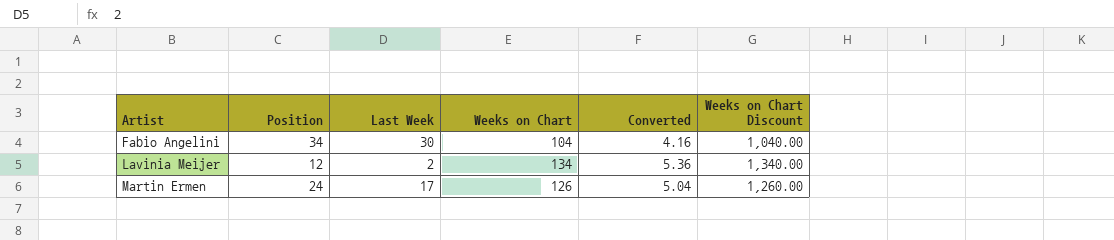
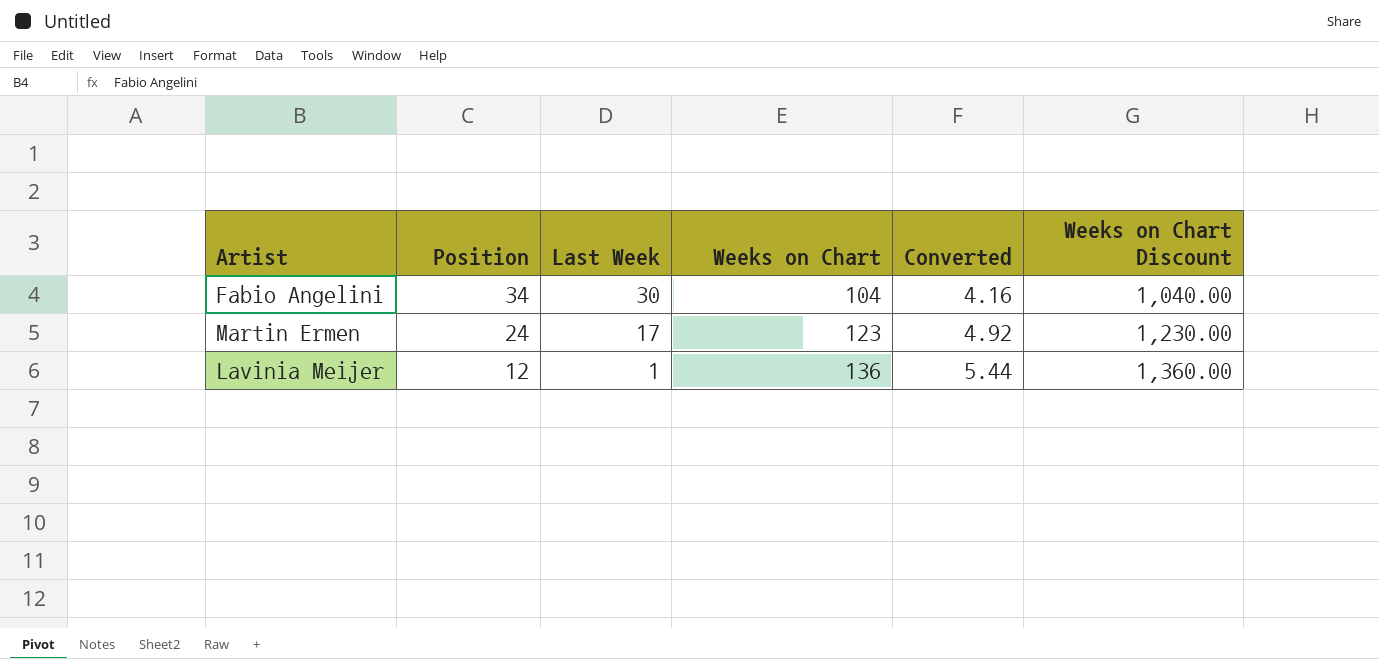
row order: Artist ascending -> Position descending
Martin Ermen | Weeks on Chart: 126 -> 123
Martin Ermen | Converted: 5.04 -> 4.92
Martin Ermen | Weeks on Chart Discount: 1,260.00 -> 1,230.00
Lavinia Meijer | Last Week: 2 -> 1
Lavinia Meijer | Weeks on Chart: 134 -> 136
Lavinia Meijer | Converted: 5.36 -> 5.44
Lavinia Meijer | Weeks on Chart Discount: 1,340.00 -> 1,360.00

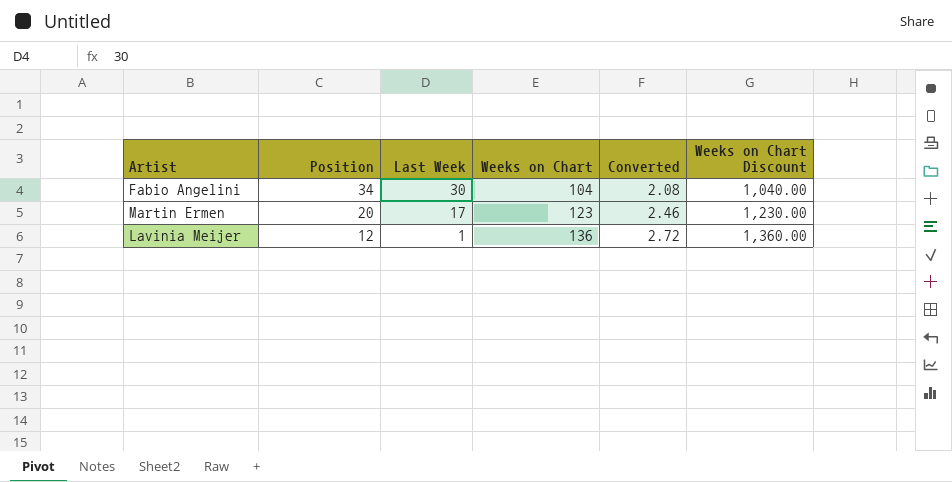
column Converted | formula: [Weeks on Chart] * 0.04 -> [Weeks on Chart] * 0.02
Martin Ermen | Position: 24 -> 20

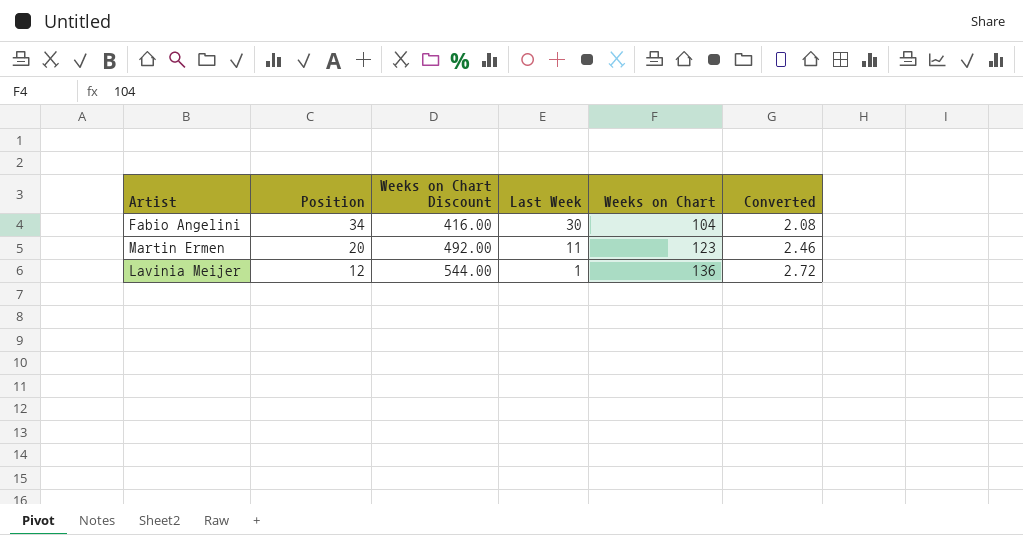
column Weeks on Chart Discount | formula: [Weeks on Chart] * 10 -> [Weeks on Chart] * 4
column Weeks on Chart Discount | position: 6 -> 3
Martin Ermen | Last Week: 17 -> 11

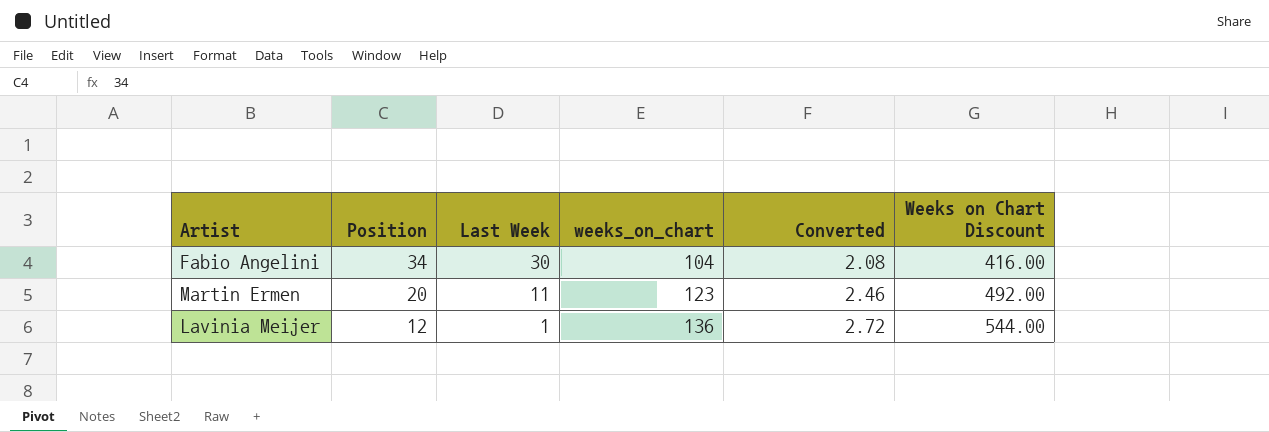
column name: Weeks on Chart -> weeks_on_chart
column Weeks on Chart Discount | position: 3 -> 6

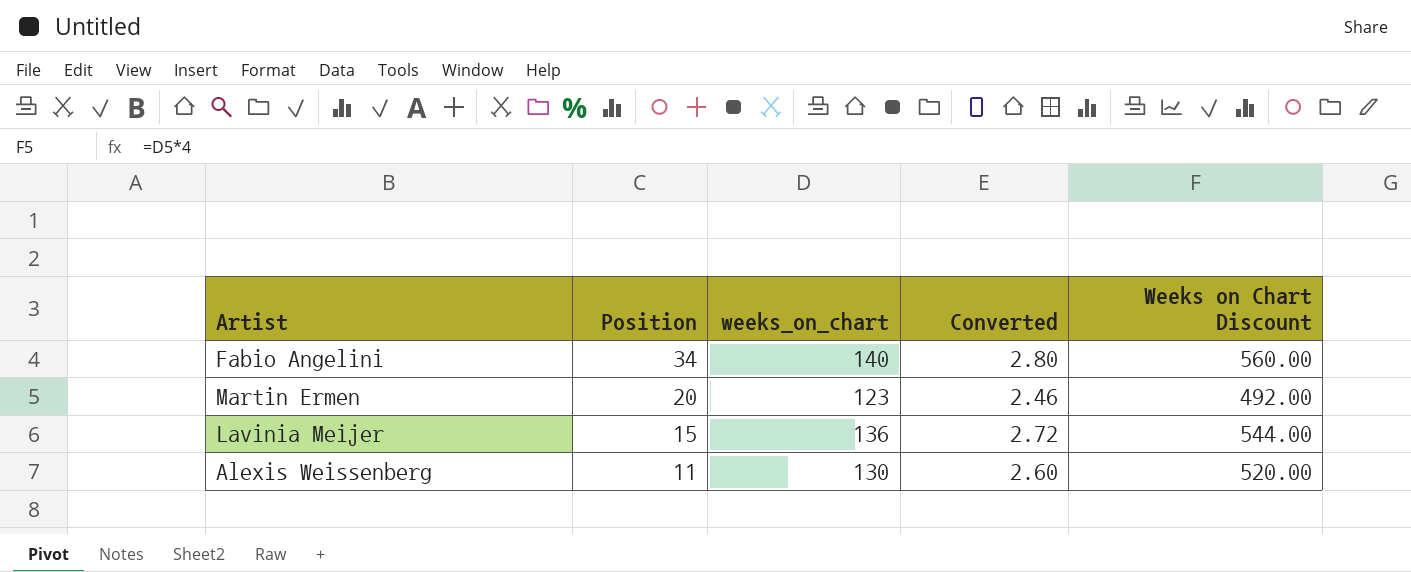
column Last Week | position: 3 -> none
Fabio Angelini | weeks_on_chart: 104 -> 140
Fabio Angelini | Converted: 2.08 -> 2.80
Fabio Angelini | Weeks on Chart Discount: 416.00 -> 560.00
Lavinia Meijer | Position: 12 -> 15
row Alexis Weissenberg: none -> 11 | 130 | 2.60 | 520.00

